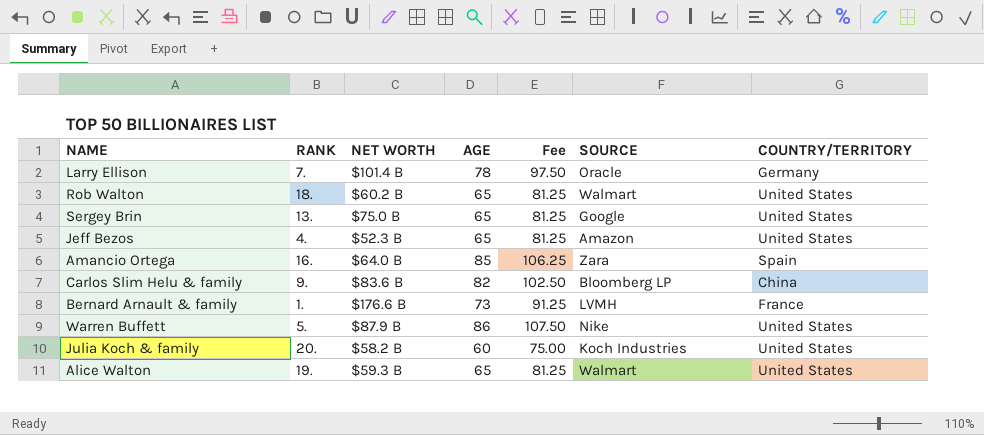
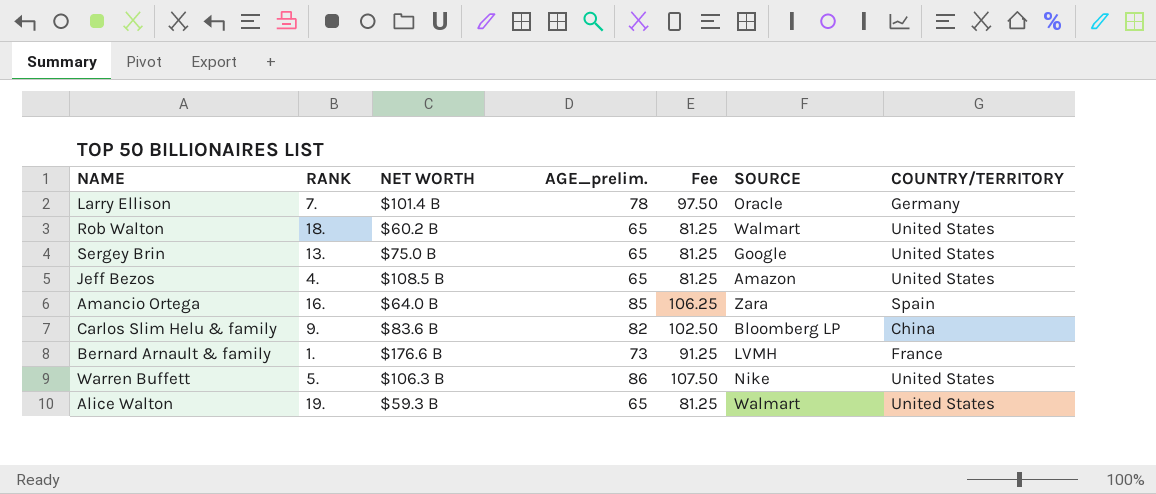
column name: AGE -> AGE_prelim.
row Julia Koch & family: 20. | $58.2 B | 60 | 75.00 | Koch Industries | United States -> none
Jeff Bezos | NET WORTH: $52.3 B -> $108.5 B
Warren Buffett | NET WORTH: $87.9 B -> $106.3 B

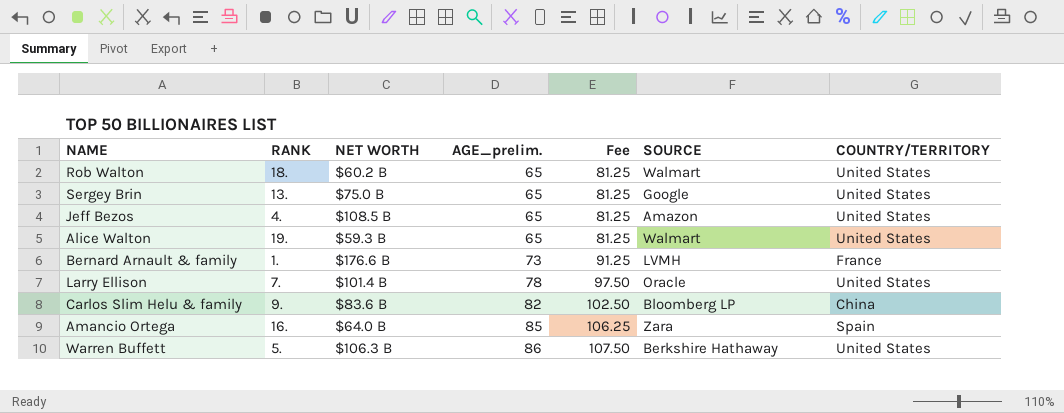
row order: none -> AGE_prelim. ascending
Larry Ellison | COUNTRY/TERRITORY: Germany -> United States
Warren Buffett | SOURCE: Nike -> Berkshire Hathaway

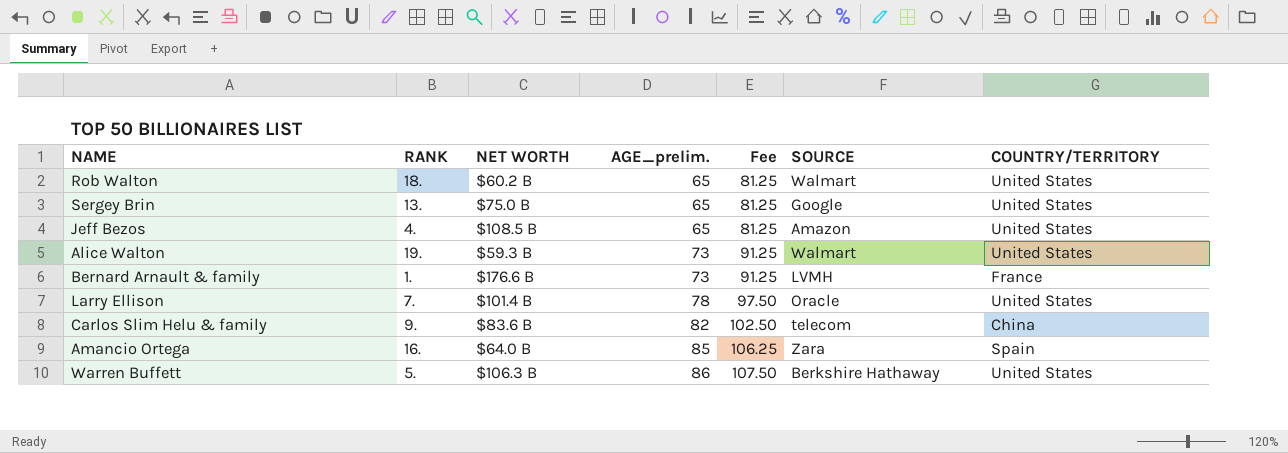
Alice Walton | AGE_prelim.: 65 -> 73
Alice Walton | Fee: 81.25 -> 91.25
Carlos Slim Helu & family | SOURCE: Bloomberg LP -> telecom

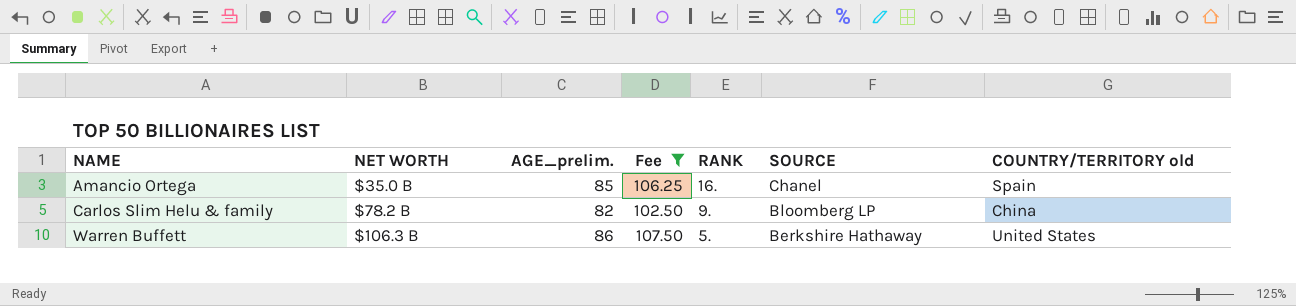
filter: none -> Fee >= 102.50
row order: AGE_prelim. ascending -> NAME ascending
column RANK | position: 2 -> 5
column name: COUNTRY/TERRITORY -> COUNTRY/TERRITORY old
Amancio Ortega | NET WORTH: $64.0 B -> $35.0 B
Amancio Ortega | SOURCE: Zara -> Chanel
Carlos Slim Helu & family | NET WORTH: $83.6 B -> $78.2 B
Carlos Slim Helu & family | SOURCE: telecom -> Bloomberg LP

